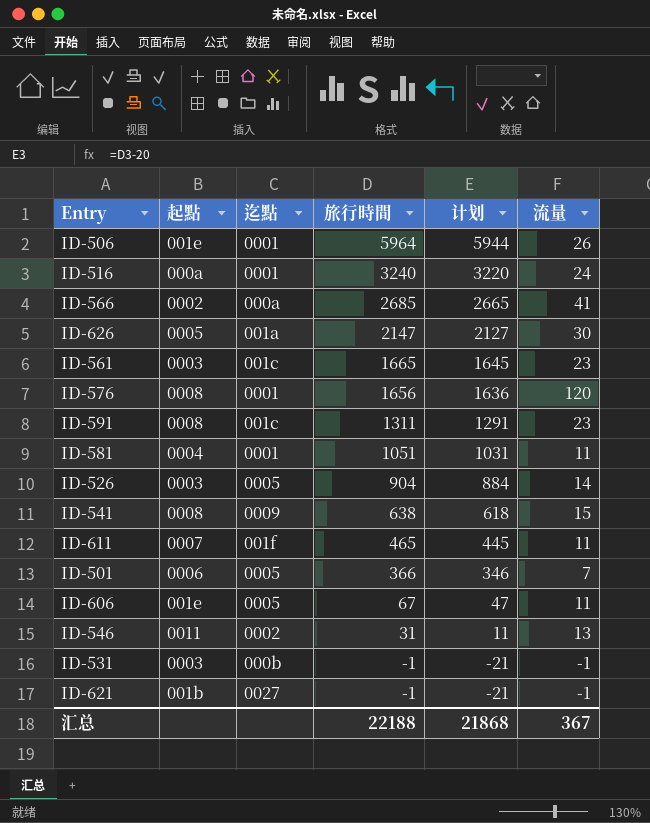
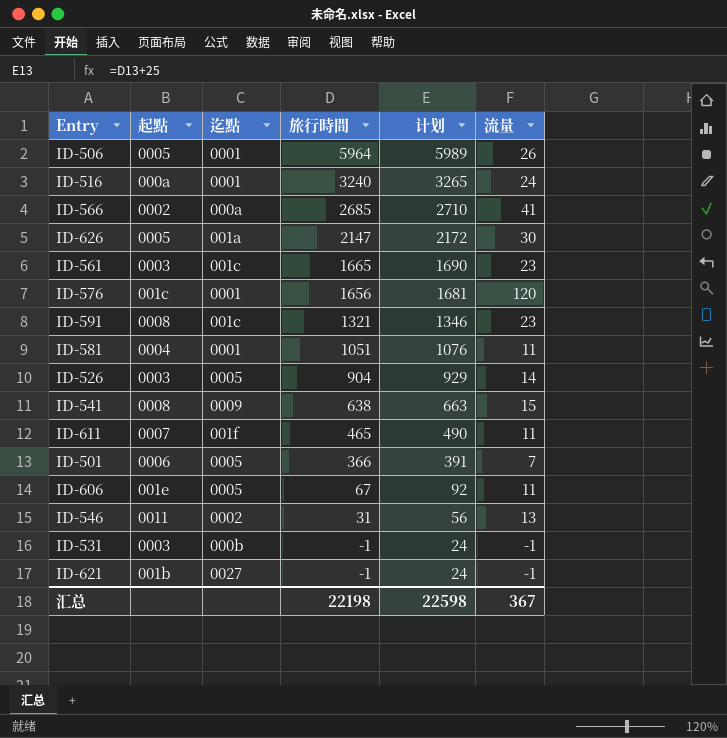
column 计划 | formula: [旅行時間] - 20 -> [旅行時間] + 25
ID-506 | 起點: 001e -> 0005
ID-576 | 起點: 0008 -> 001c
ID-591 | 旅行時間: 1311 -> 1321
汇总 | 旅行時間: 22188 -> 22198
汇总 | 计划: 21868 -> 22598

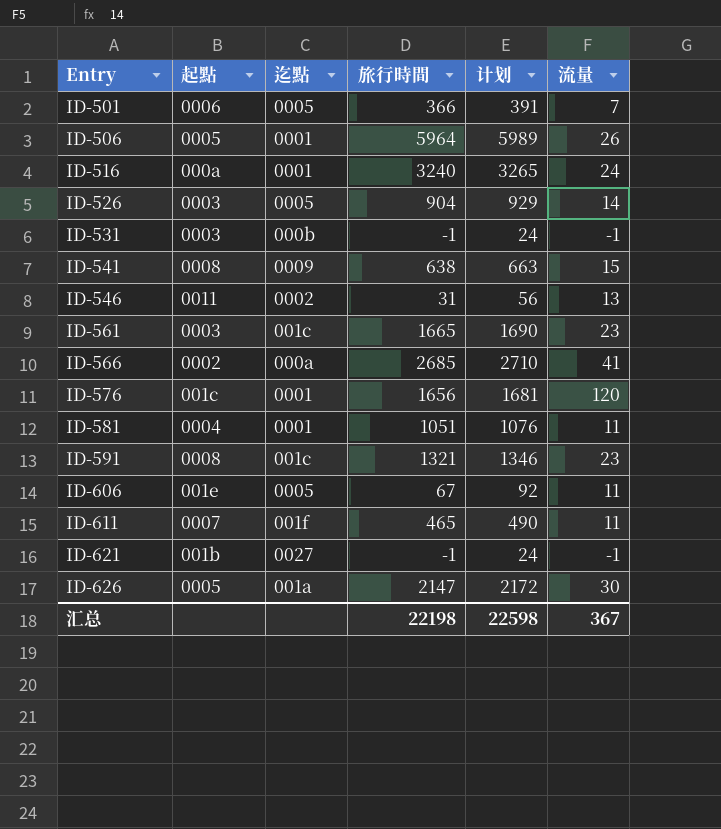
row order: 旅行時間 descending -> Entry ascending

